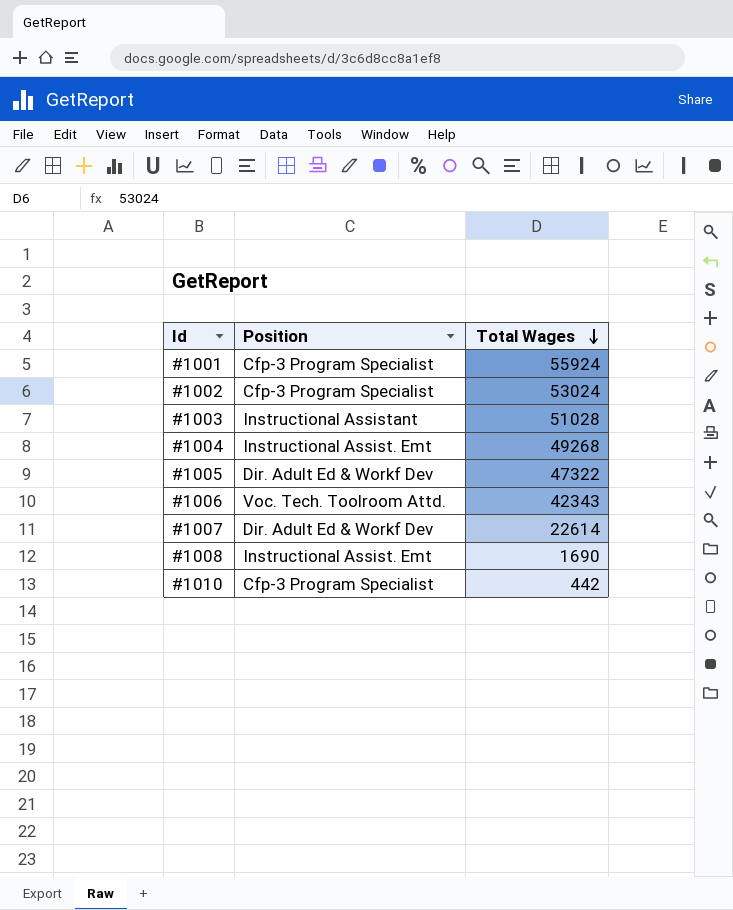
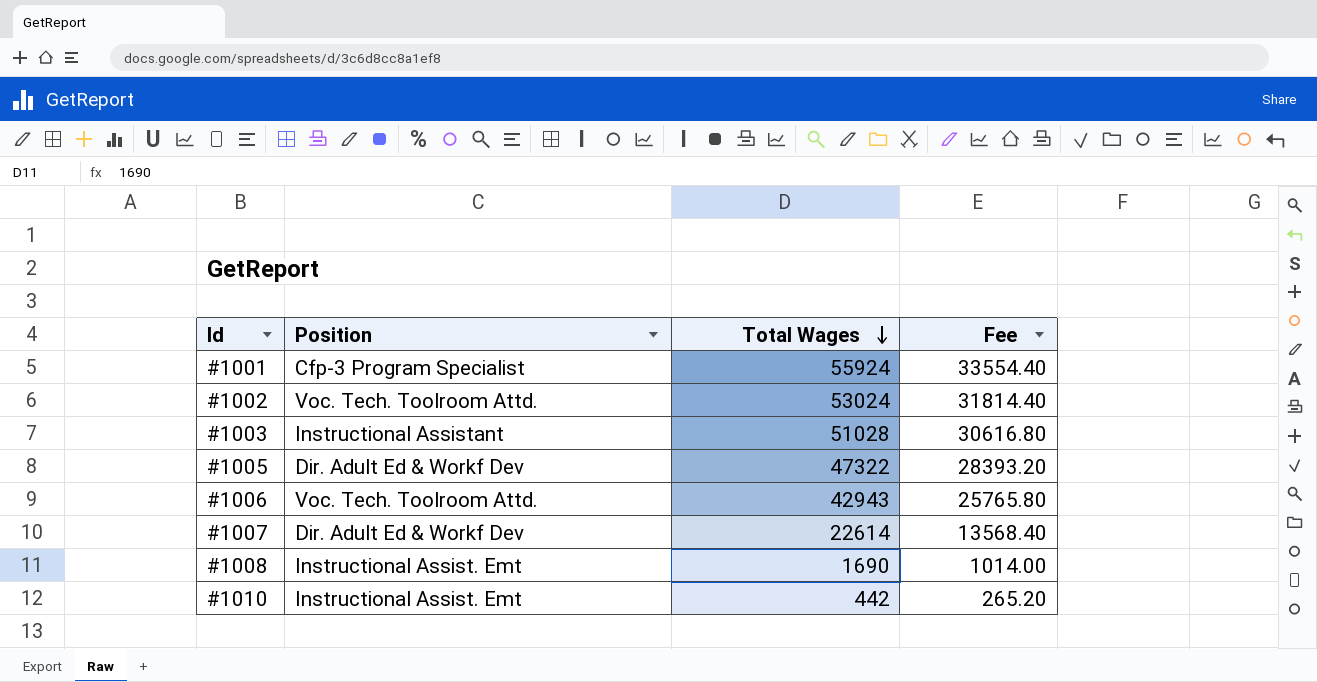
column Fee | formula: none -> [Total Wages] * 0.6
row #1004: Instructional Assist. Emt | 49268 -> none
#1002 | Position: Cfp-3 Program Specialist -> Voc. Tech. Toolroom Attd.
#1006 | Total Wages: 42343 -> 42943
#1010 | Position: Cfp-3 Program Specialist -> Instructional Assist. Emt

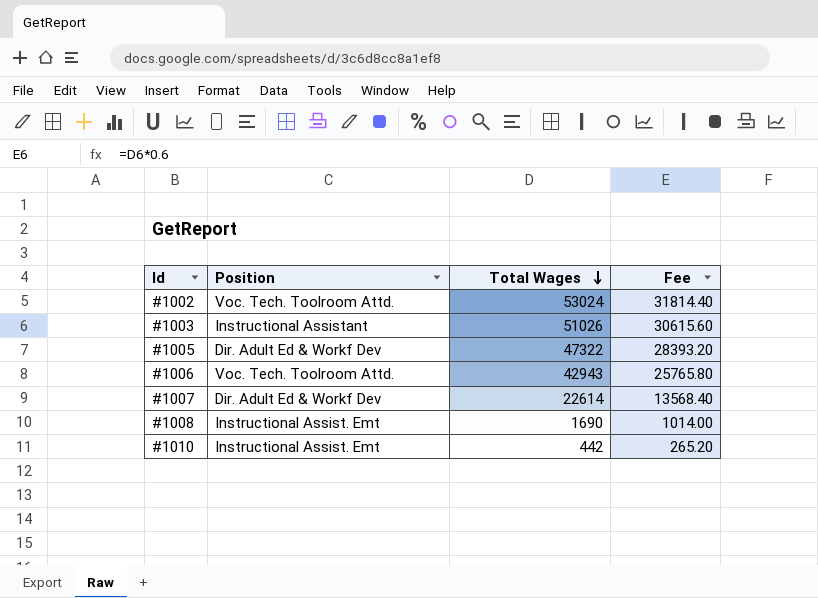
row #1001: Cfp-3 Program Specialist | 55924 | 33554.40 -> none
#1003 | Total Wages: 51028 -> 51026
#1003 | Fee: 30616.80 -> 30615.60

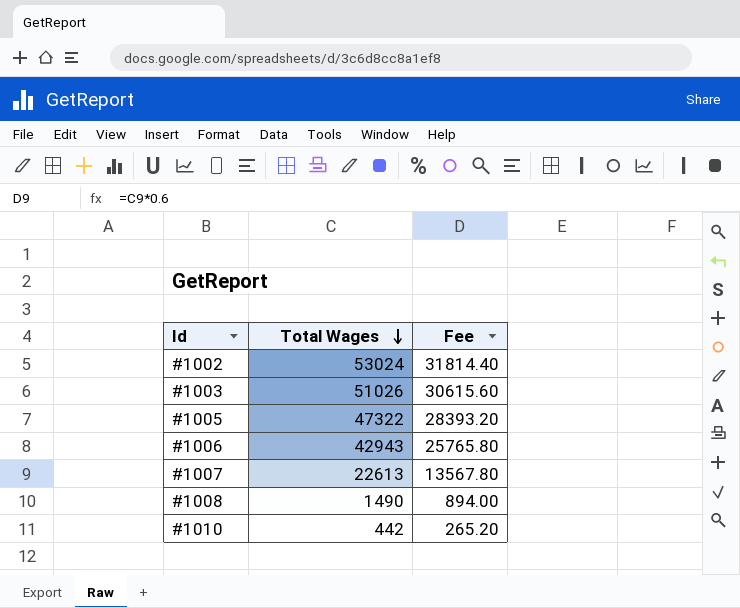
column Position | position: 2 -> none
#1007 | Total Wages: 22614 -> 22613
#1007 | Fee: 13568.40 -> 13567.80
#1008 | Total Wages: 1690 -> 1490
#1008 | Fee: 1014.00 -> 894.00

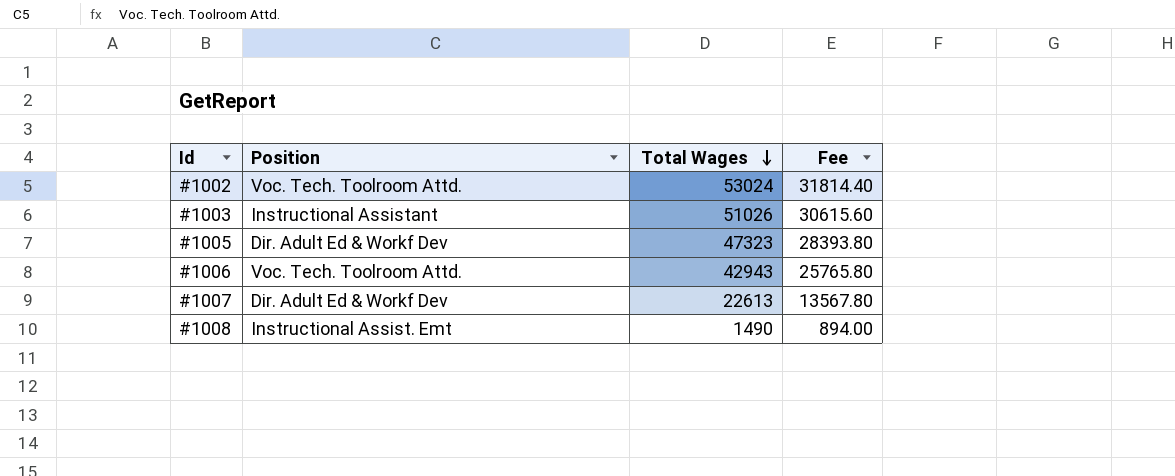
column Position | position: none -> 2
row #1010: 442 | 265.20 -> none
#1005 | Total Wages: 47322 -> 47323
#1005 | Fee: 28393.20 -> 28393.80

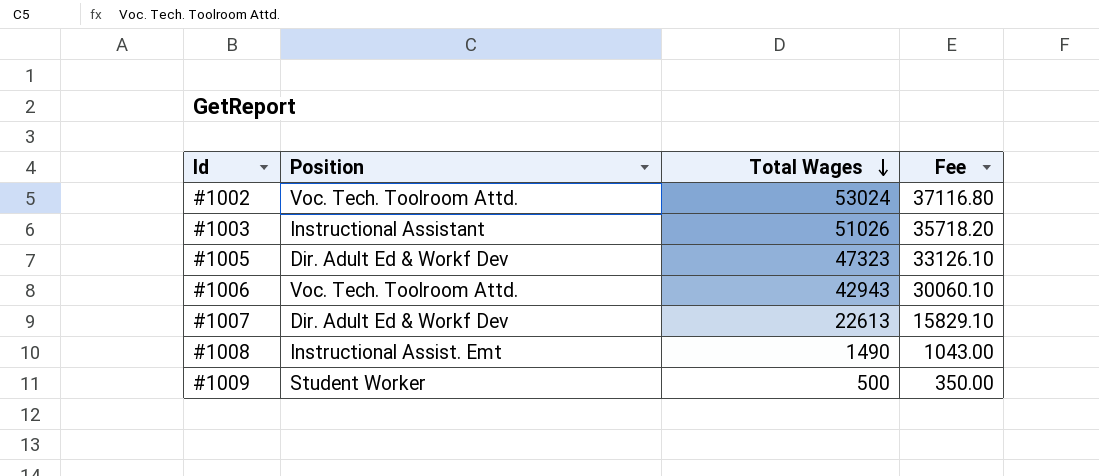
column Fee | formula: [Total Wages] * 0.6 -> [Total Wages] * 0.7
row #1009: none -> Student Worker | 500 | 350.00

